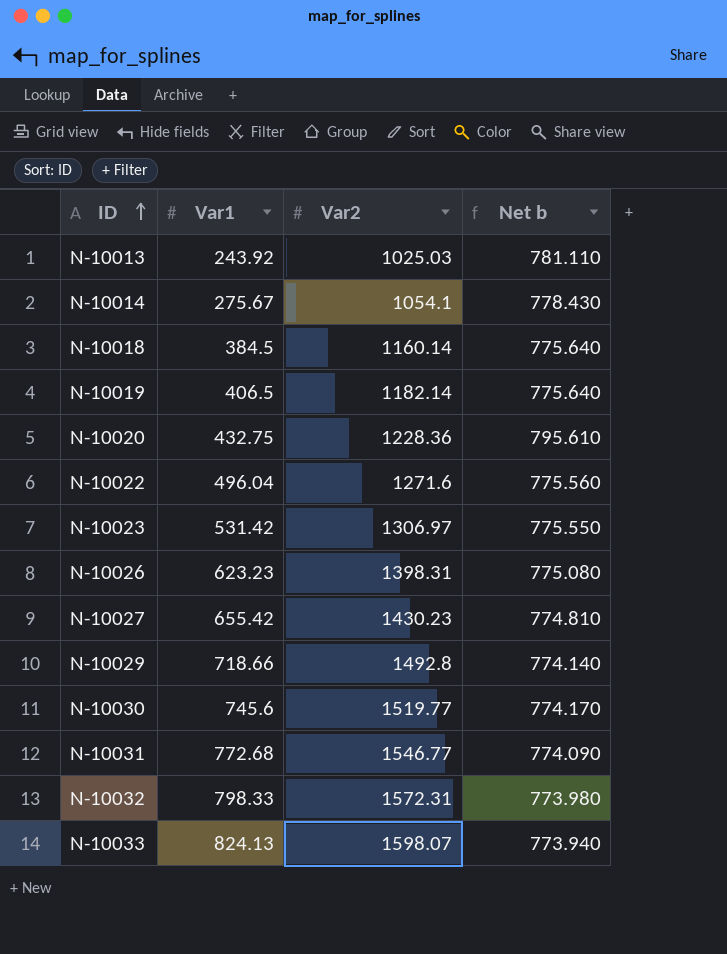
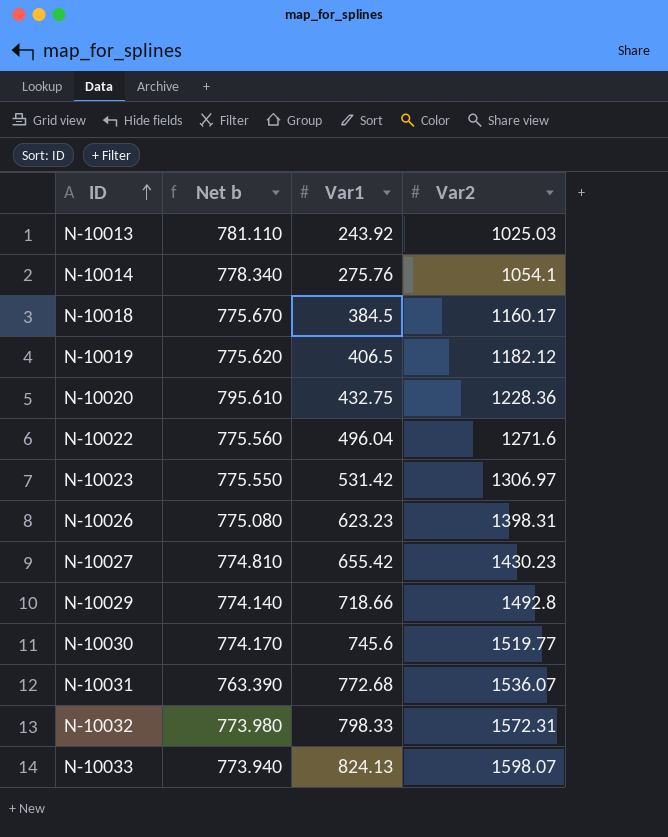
column Net b | position: 4 -> 2
N-10014 | Net b: 778.430 -> 778.340
N-10014 | Var1: 275.67 -> 275.76
N-10018 | Net b: 775.640 -> 775.670
N-10018 | Var2: 1160.14 -> 1160.17
N-10019 | Net b: 775.640 -> 775.620
N-10019 | Var2: 1182.14 -> 1182.12
N-10031 | Net b: 774.090 -> 763.390
N-10031 | Var2: 1546.77 -> 1536.07

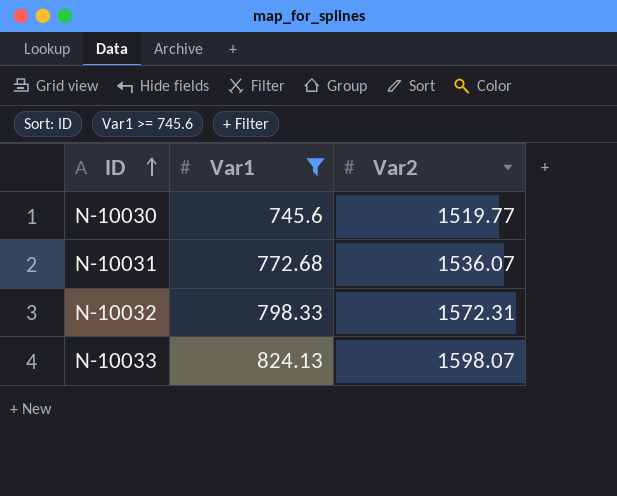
filter: none -> Var1 >= 745.6
column Net b | formula: [Var2] - [Var1] -> none

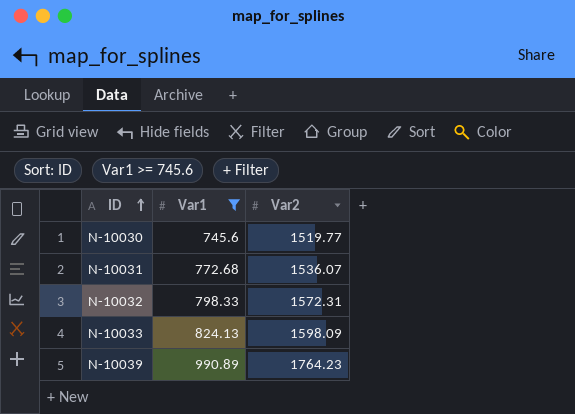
N-10033 | Var2: 1598.07 -> 1598.09
row N-10039: none -> 990.89 | 1764.23

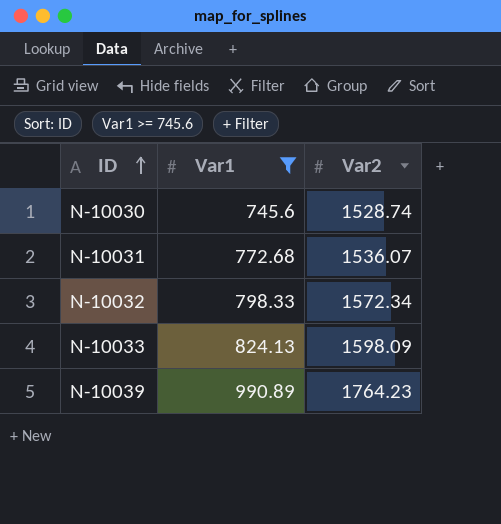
N-10030 | Var2: 1519.77 -> 1528.74
N-10032 | Var2: 1572.31 -> 1572.34

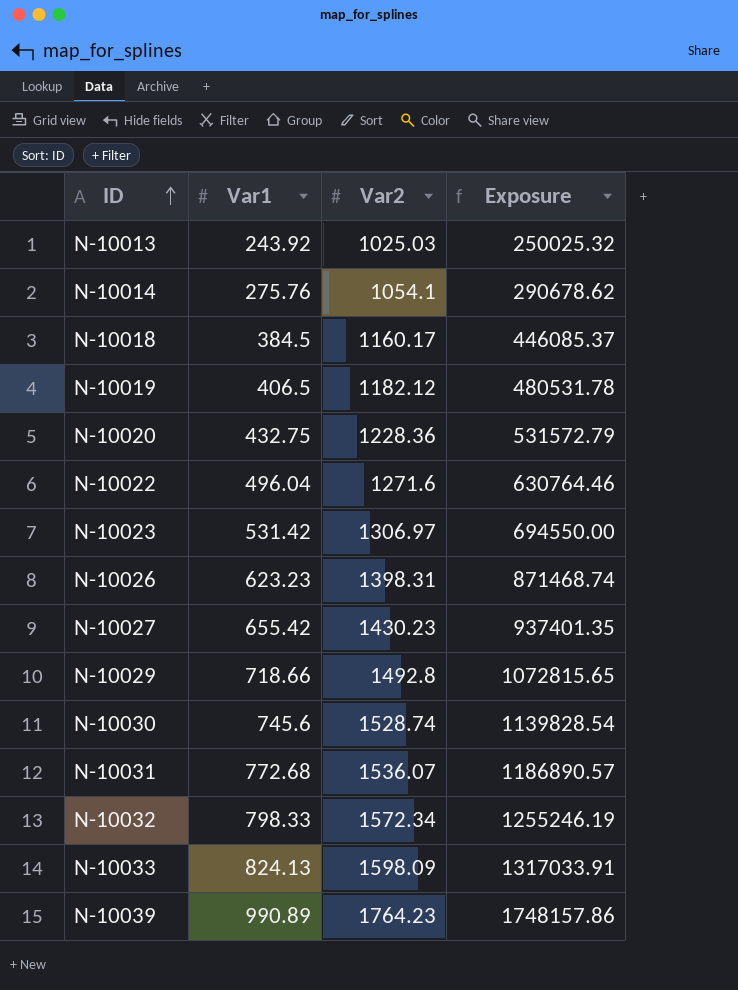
filter: Var1 >= 745.6 -> none
column Exposure | formula: none -> [Var1] * [Var2]

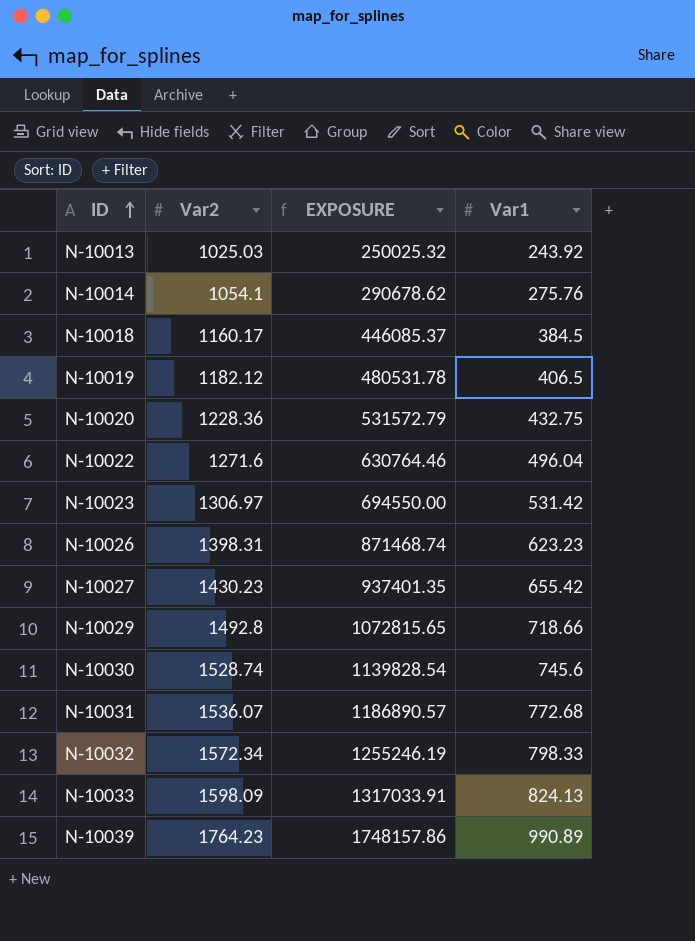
column name: Exposure -> EXPOSURE
column Var1 | position: 2 -> 4

